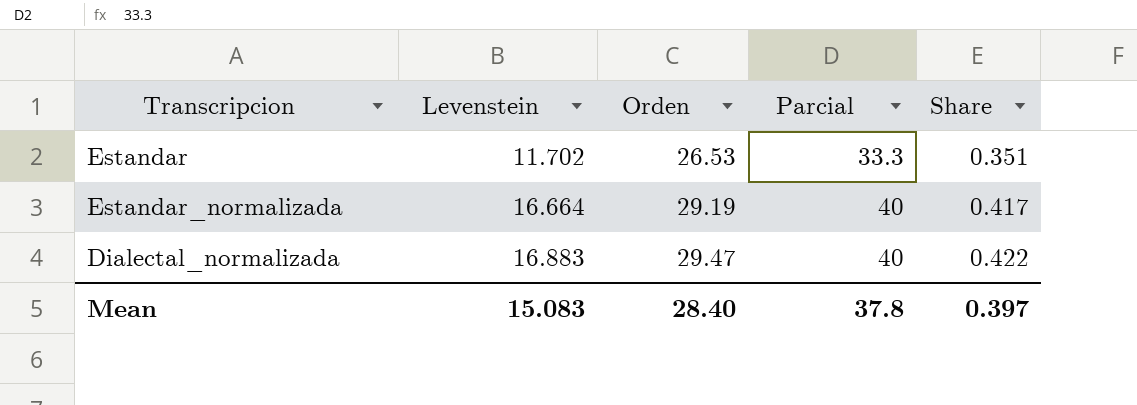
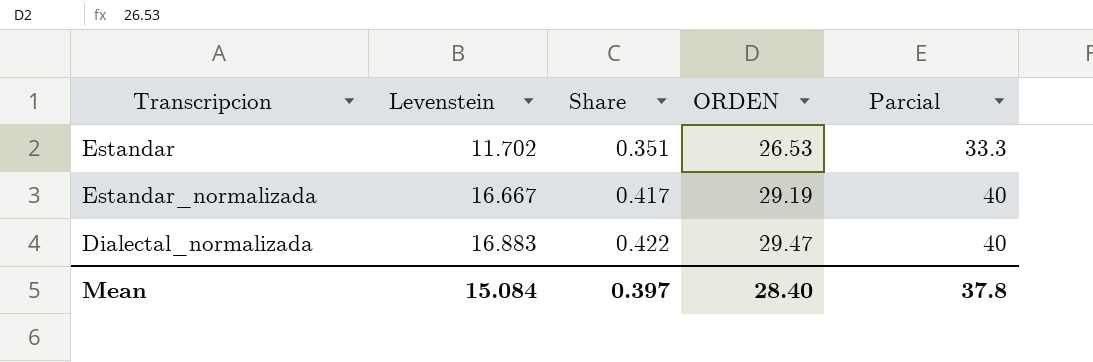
column Share | position: 5 -> 3
column name: Orden -> ORDEN
Estandar_normalizada | Levenstein: 16.664 -> 16.667
Mean | Levenstein: 15.083 -> 15.084

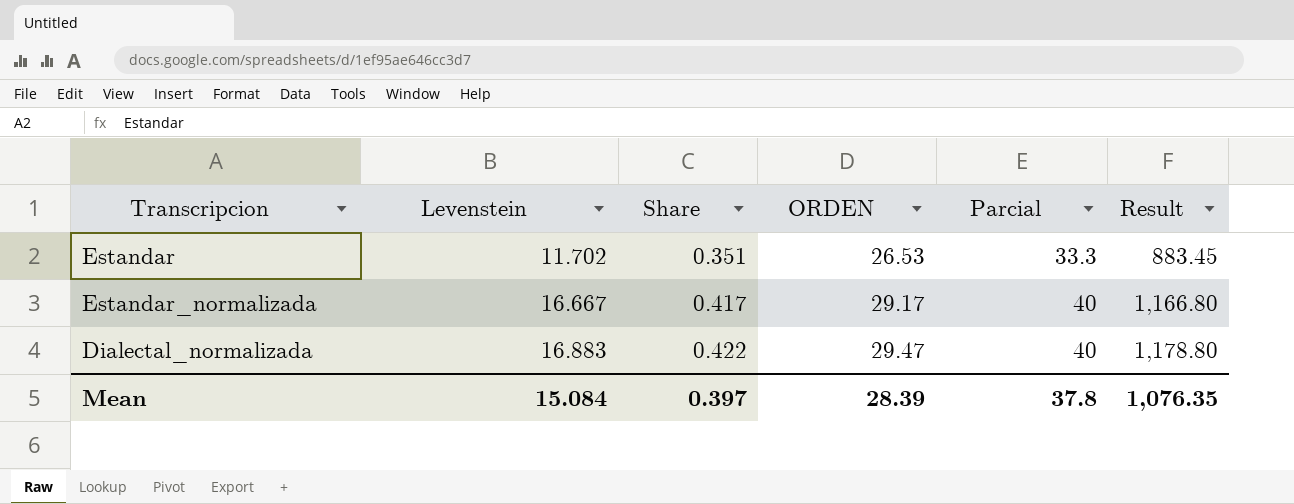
column Result | formula: none -> [ORDEN] * [Parcial]
Estandar_normalizada | ORDEN: 29.19 -> 29.17
Mean | ORDEN: 28.40 -> 28.39

